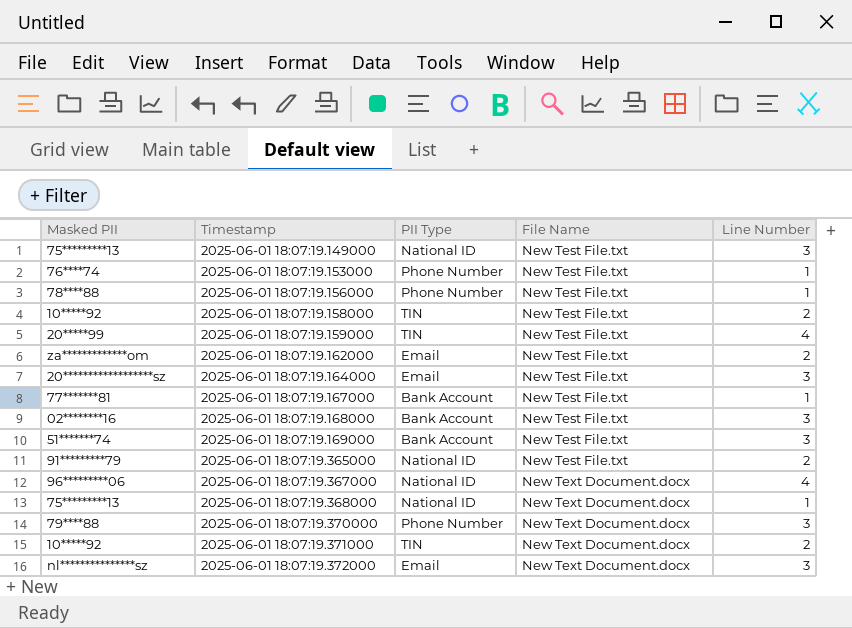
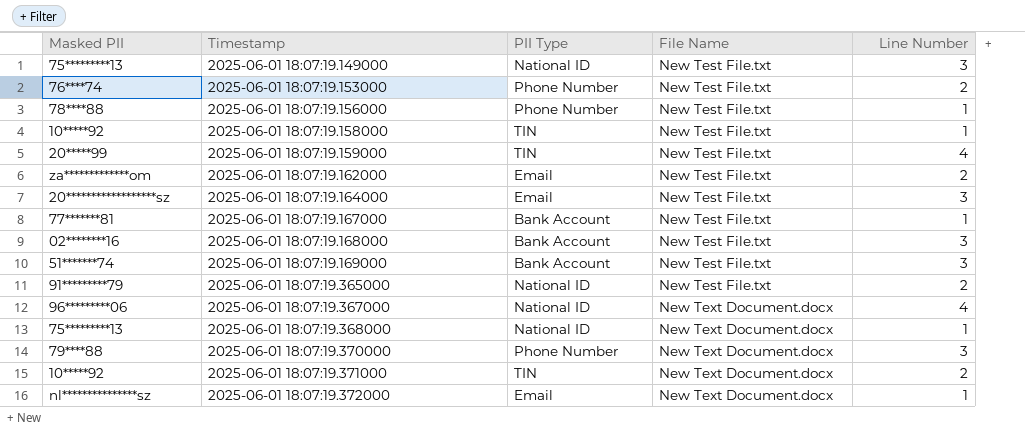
2025-06-01 18:07:19.153000 | Line Number: 1 -> 2
2025-06-01 18:07:19.158000 | Line Number: 2 -> 1
2025-06-01 18:07:19.372000 | Line Number: 3 -> 1

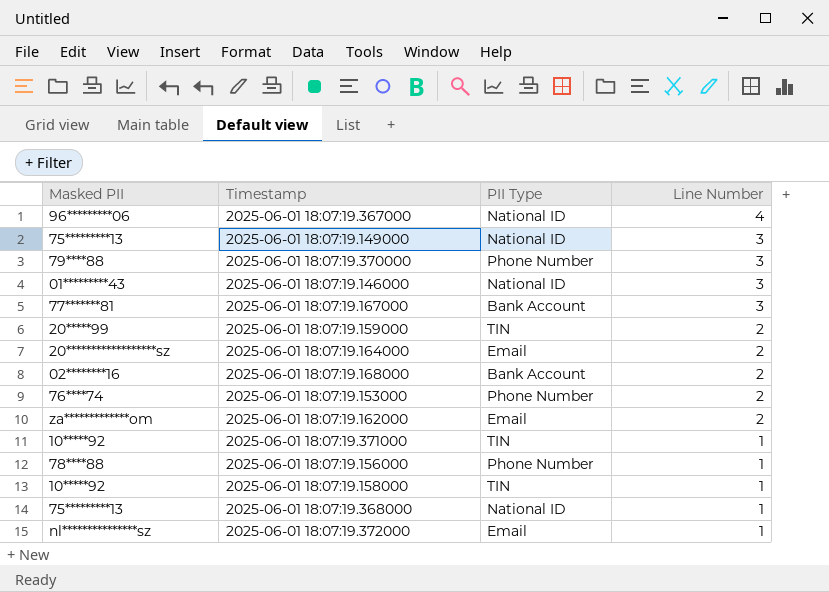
row order: Timestamp ascending -> Line Number descending
column File Name | position: 4 -> none
row 2025-06-01 18:07:19.169000: 51*******74 | Bank Account | New Test File.txt | 3 -> none
row 2025-06-01 18:07:19.365000: 91*********79 | National ID | New Test File.txt | 2 -> none
row 2025-06-01 18:07:19.146000: none -> 01*********43 | National ID | 3
2025-06-01 18:07:19.167000 | Line Number: 1 -> 3
2025-06-01 18:07:19.159000 | Line Number: 4 -> 2
2025-06-01 18:07:19.164000 | Line Number: 3 -> 2
2025-06-01 18:07:19.168000 | Line Number: 3 -> 2
2025-06-01 18:07:19.371000 | Line Number: 2 -> 1

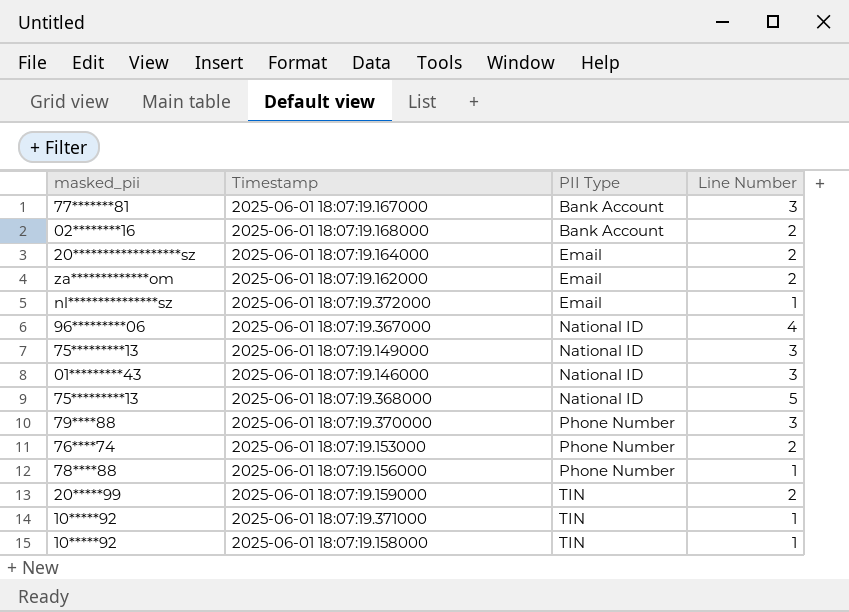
row order: Line Number descending -> PII Type ascending
column name: Masked PII -> masked_pii
2025-06-01 18:07:19.368000 | Line Number: 1 -> 5

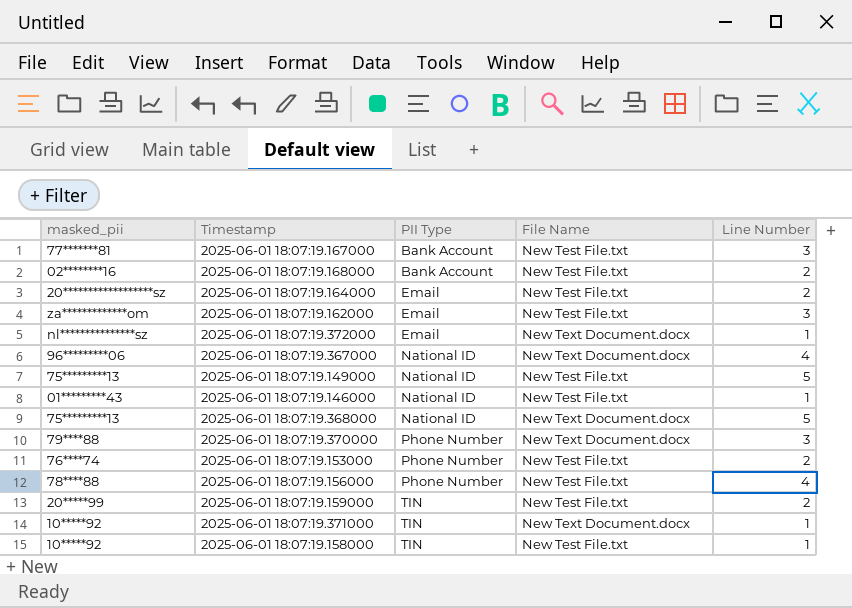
column File Name | position: none -> 4
2025-06-01 18:07:19.162000 | Line Number: 2 -> 3
2025-06-01 18:07:19.149000 | Line Number: 3 -> 5
2025-06-01 18:07:19.146000 | Line Number: 3 -> 1
2025-06-01 18:07:19.156000 | Line Number: 1 -> 4

